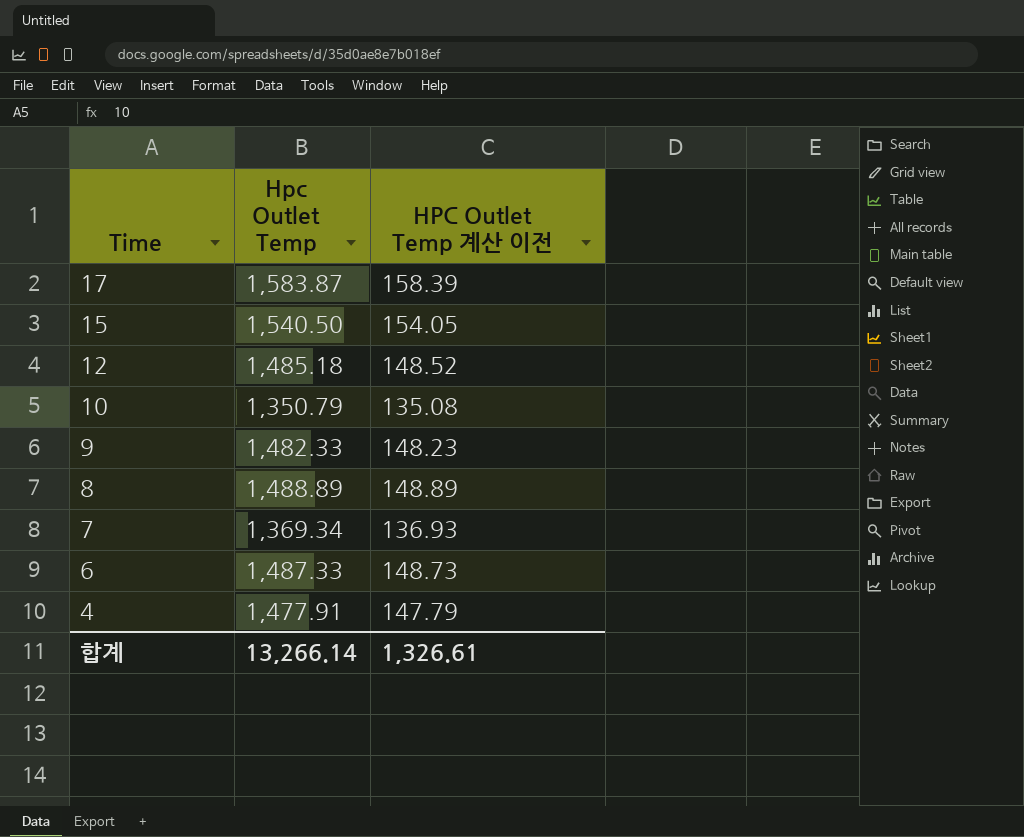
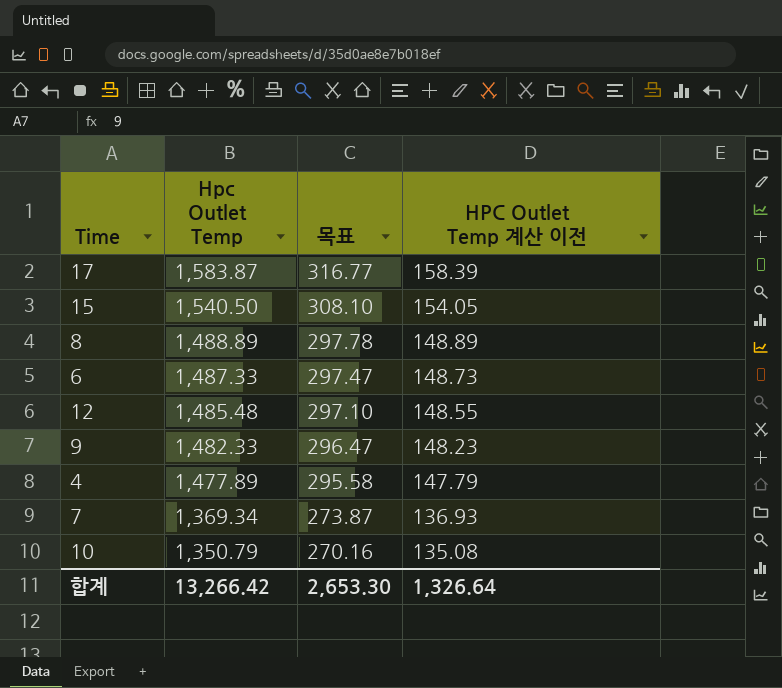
row order: Time descending -> Hpc Outlet Temp descending
column 목표 | formula: none -> [Hpc Outlet Temp] * 0.2
12 | Hpc Outlet Temp: 1,485.18 -> 1,485.48
12 | HPC Outlet Temp 계산 이전: 148.52 -> 148.55
4 | Hpc Outlet Temp: 1,477.91 -> 1,477.89
합계 | Hpc Outlet Temp: 13,266.14 -> 13,266.42
합계 | HPC Outlet Temp 계산 이전: 1,326.61 -> 1,326.64

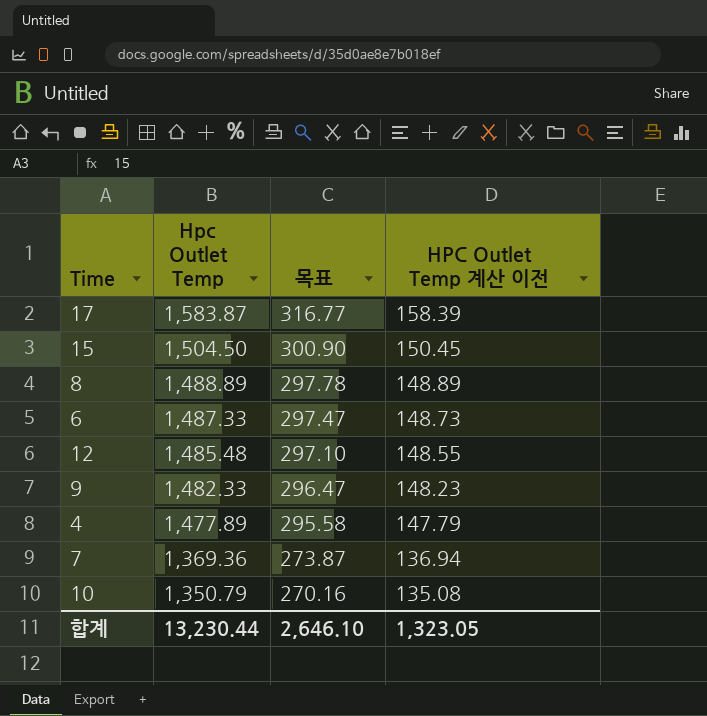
15 | Hpc Outlet Temp: 1,540.50 -> 1,504.50
15 | 목표: 308.10 -> 300.90
15 | HPC Outlet Temp 계산 이전: 154.05 -> 150.45
7 | Hpc Outlet Temp: 1,369.34 -> 1,369.36
7 | HPC Outlet Temp 계산 이전: 136.93 -> 136.94
합계 | Hpc Outlet Temp: 13,266.42 -> 13,230.44
합계 | 목표: 2,653.30 -> 2,646.10
합계 | HPC Outlet Temp 계산 이전: 1,326.64 -> 1,323.05

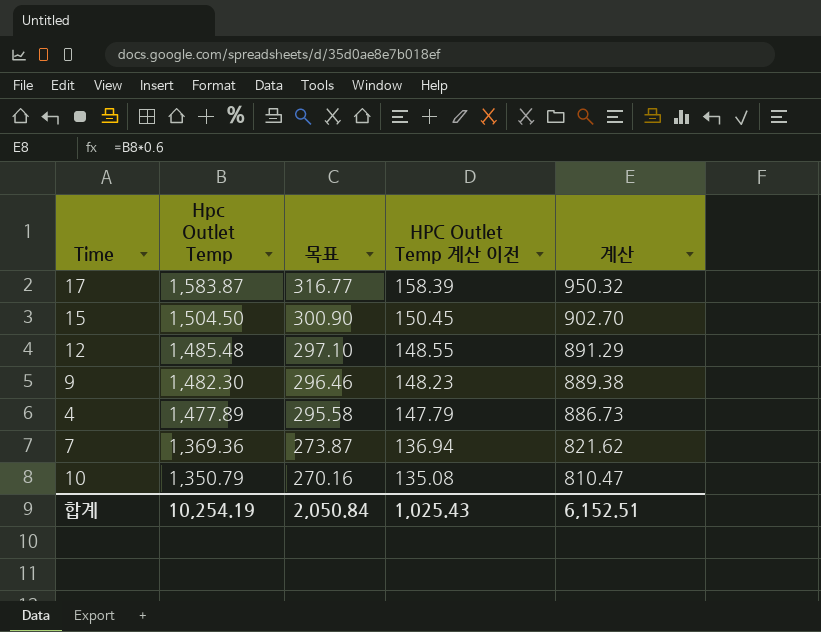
column 계산 | formula: none -> [Hpc Outlet Temp] * 0.6
row 8: 1,488.89 | 297.78 | 148.89 -> none
row 6: 1,487.33 | 297.47 | 148.73 -> none
9 | Hpc Outlet Temp: 1,482.33 -> 1,482.30
9 | 목표: 296.47 -> 296.46
합계 | Hpc Outlet Temp: 13,230.44 -> 10,254.19
합계 | 목표: 2,646.10 -> 2,050.84
합계 | HPC Outlet Temp 계산 이전: 1,323.05 -> 1,025.43

